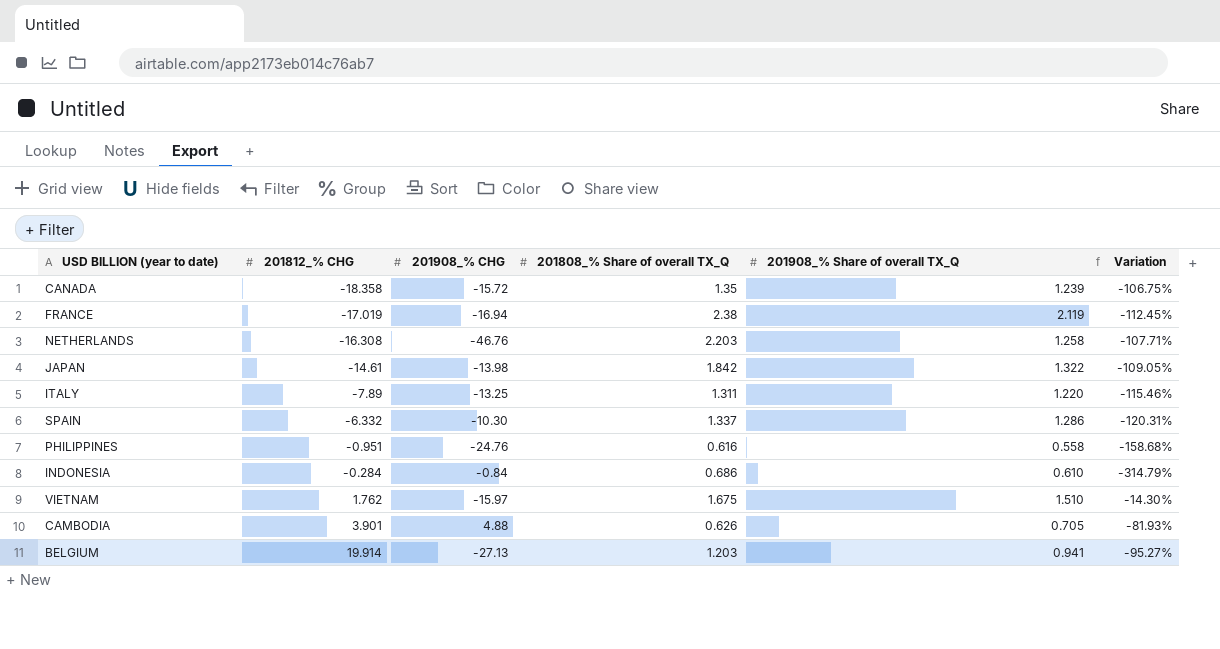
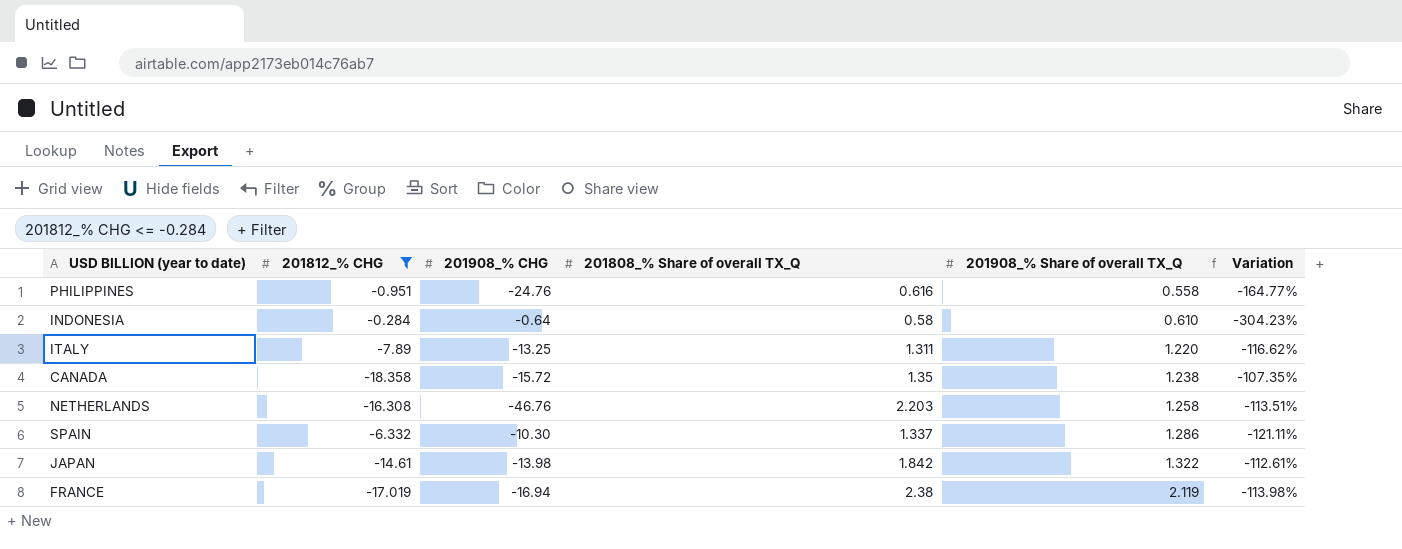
filter: none -> 201812_% CHG <= -0.284
row order: 201812_% CHG ascending -> 201908_% Share of overall TX_Q ascending
column Variation | formula: ([201908_% Share of overall TX_Q] - [201812_% CHG]) / [201812_% CHG] -> ([201808_% Share of overall TX_Q] - [201812_% CHG]) / [201812_% CHG]
INDONESIA | 201908_% CHG: -0.84 -> -0.64
INDONESIA | 201808_% Share of overall TX_Q: 0.686 -> 0.58
CANADA | 201908_% Share of overall TX_Q: 1.239 -> 1.238

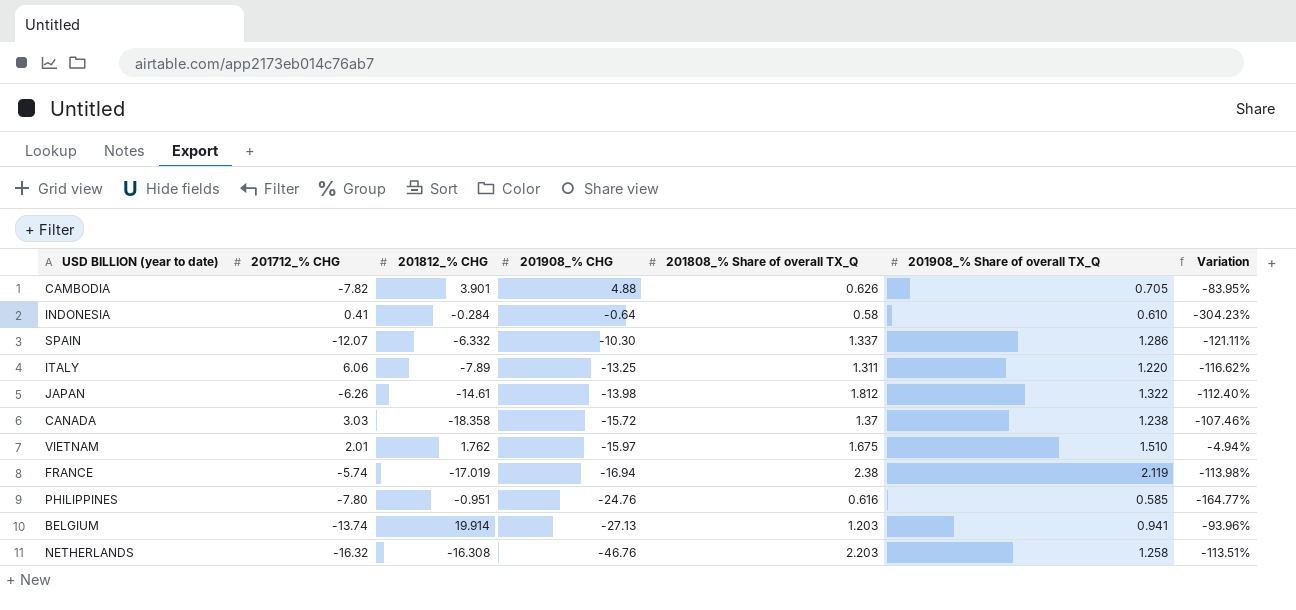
filter: 201812_% CHG <= -0.284 -> none
row order: 201908_% Share of overall TX_Q ascending -> 201908_% CHG descending
column 201712_% CHG | position: none -> 2
JAPAN | 201808_% Share of overall TX_Q: 1.842 -> 1.812
JAPAN | Variation: -112.61% -> -112.40%
CANADA | 201808_% Share of overall TX_Q: 1.35 -> 1.37
CANADA | Variation: -107.35% -> -107.46%
PHILIPPINES | 201908_% Share of overall TX_Q: 0.558 -> 0.585

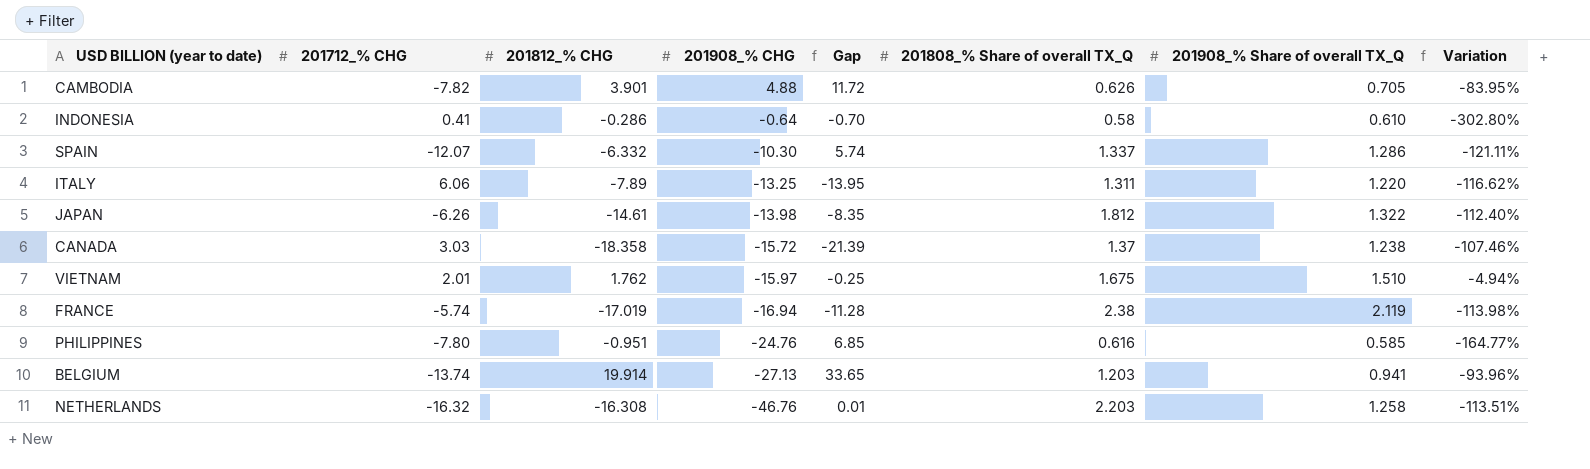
column Gap | formula: none -> [201812_% CHG] - [201712_% CHG]
INDONESIA | 201812_% CHG: -0.284 -> -0.286
INDONESIA | Variation: -304.23% -> -302.80%

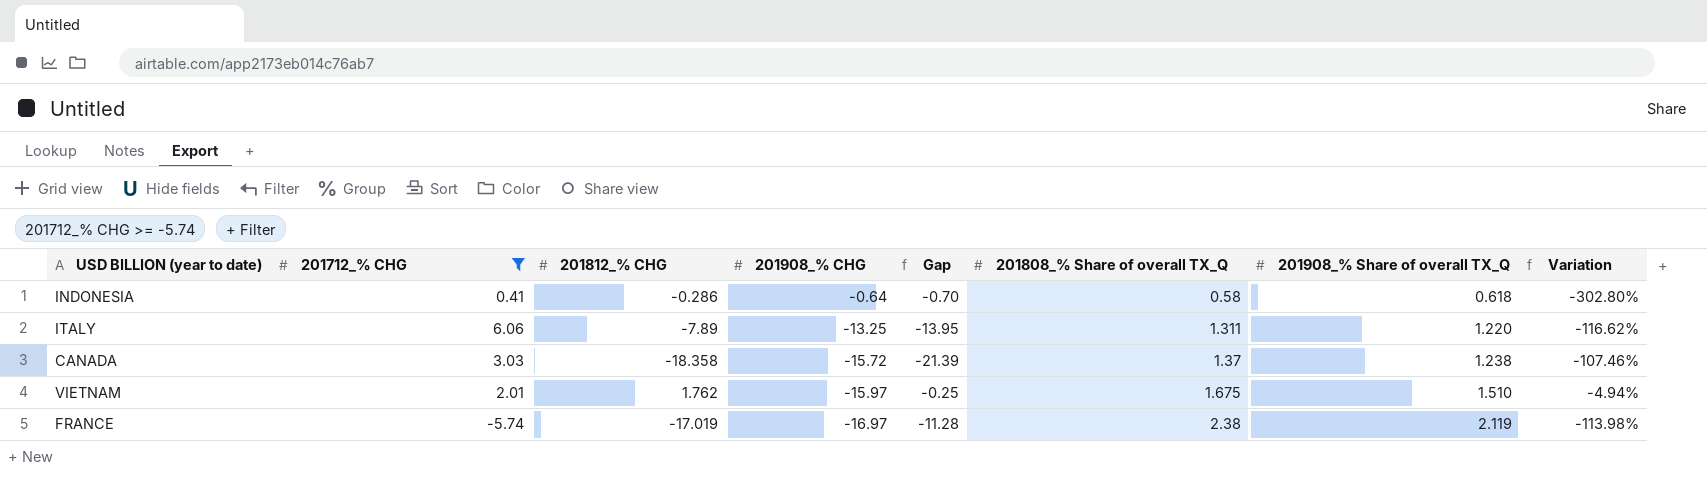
filter: none -> 201712_% CHG >= -5.74
INDONESIA | 201908_% Share of overall TX_Q: 0.610 -> 0.618
FRANCE | 201908_% CHG: -16.94 -> -16.97

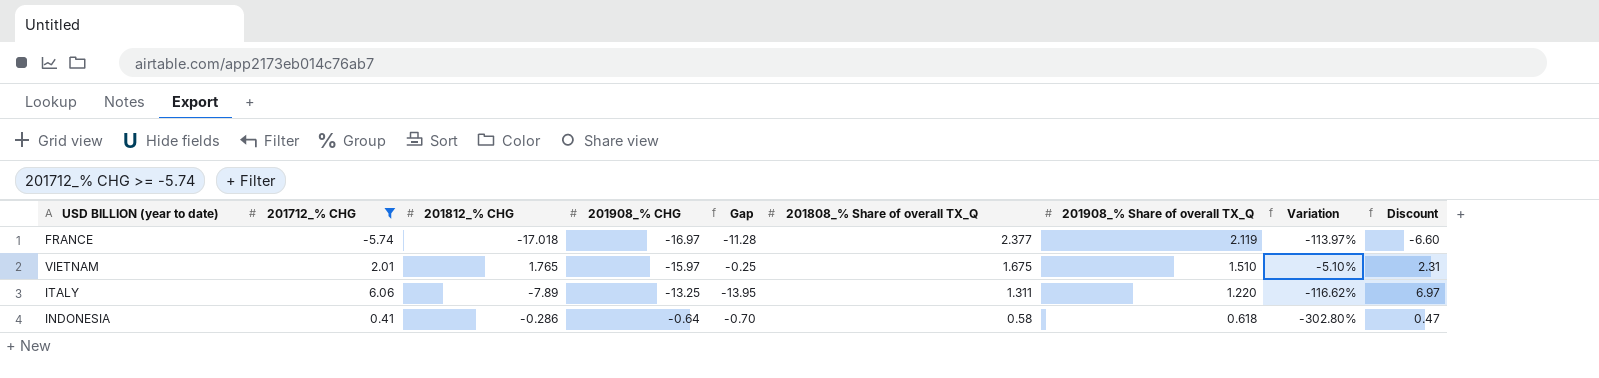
row order: 201908_% CHG descending -> 201908_% CHG ascending
column Discount | formula: none -> [201712_% CHG] * 1.15
row CANADA: 3.03 | -18.358 | -15.72 | -21.39 | 1.37 | 1.238 | -107.46% -> none
FRANCE | 201812_% CHG: -17.019 -> -17.018
FRANCE | 201808_% Share of overall TX_Q: 2.38 -> 2.377
FRANCE | Variation: -113.98% -> -113.97%
VIETNAM | 201812_% CHG: 1.762 -> 1.765
VIETNAM | Variation: -4.94% -> -5.10%

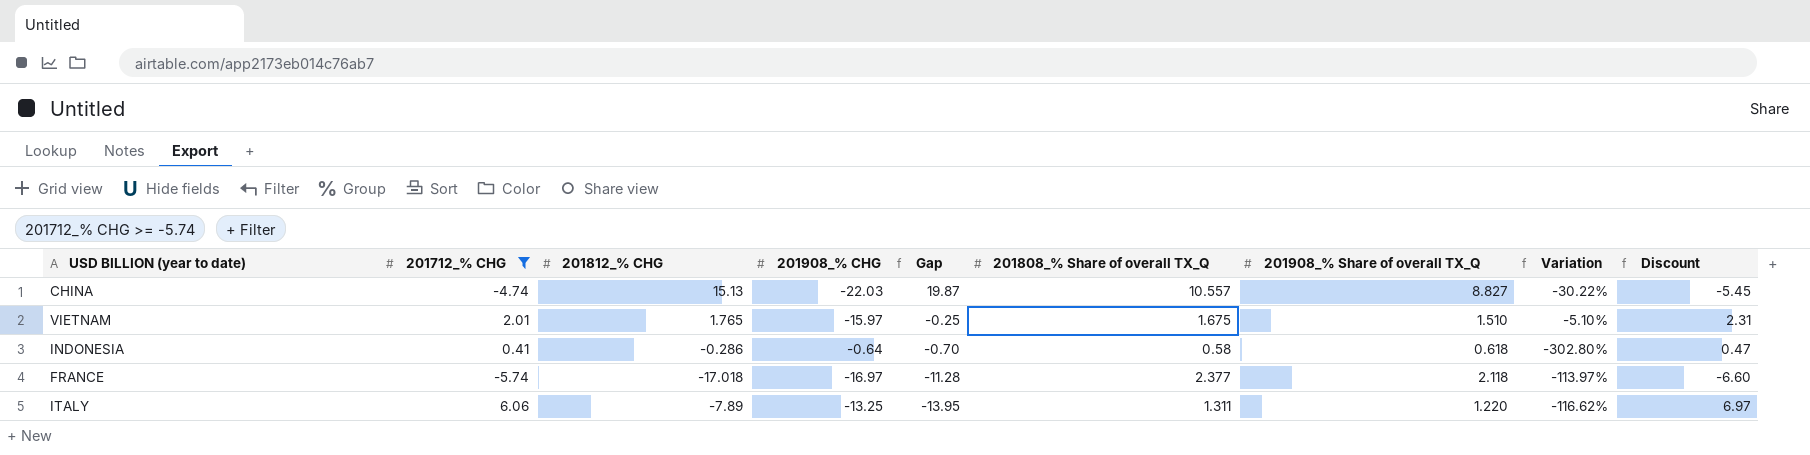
row order: 201908_% CHG ascending -> Gap descending
row CHINA: none -> -4.74 | 15.13 | -22.03 | 19.87 | 10.557 | 8.827 | -30.22% | -5.45
FRANCE | 201908_% Share of overall TX_Q: 2.119 -> 2.118

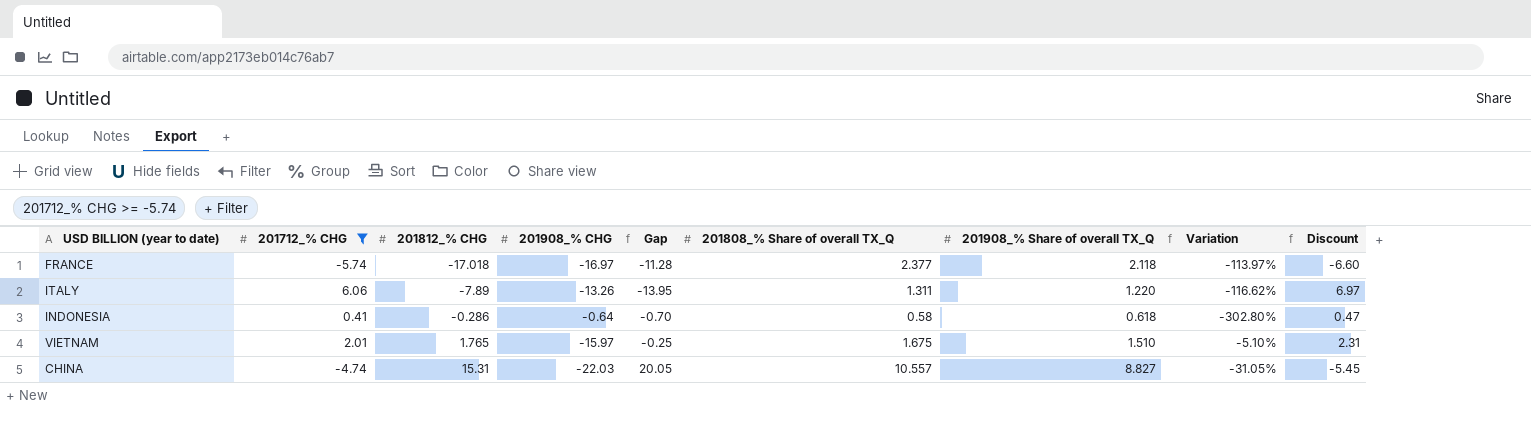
row order: Gap descending -> 201812_% CHG ascending
ITALY | 201908_% CHG: -13.25 -> -13.26
CHINA | 201812_% CHG: 15.13 -> 15.31
CHINA | Gap: 19.87 -> 20.05
CHINA | Variation: -30.22% -> -31.05%

